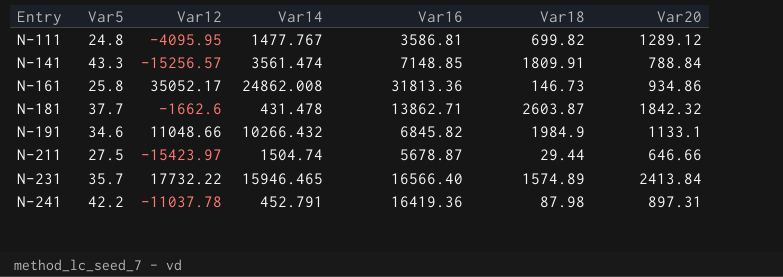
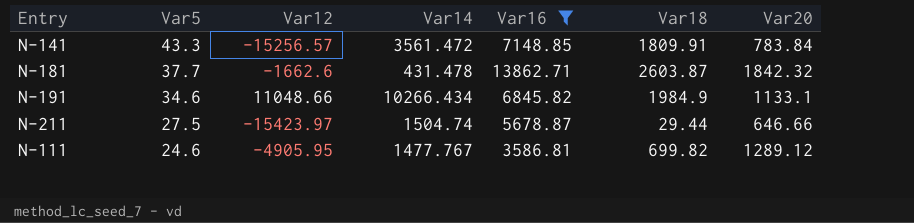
filter: none -> Var16 <= 13862.71
row order: Entry ascending -> Var5 descending
N-141 | Var14: 3561.474 -> 3561.472
N-141 | Var20: 788.84 -> 783.84
N-191 | Var14: 10266.432 -> 10266.434
N-111 | Var5: 24.8 -> 24.6
N-111 | Var12: -4095.95 -> -4905.95

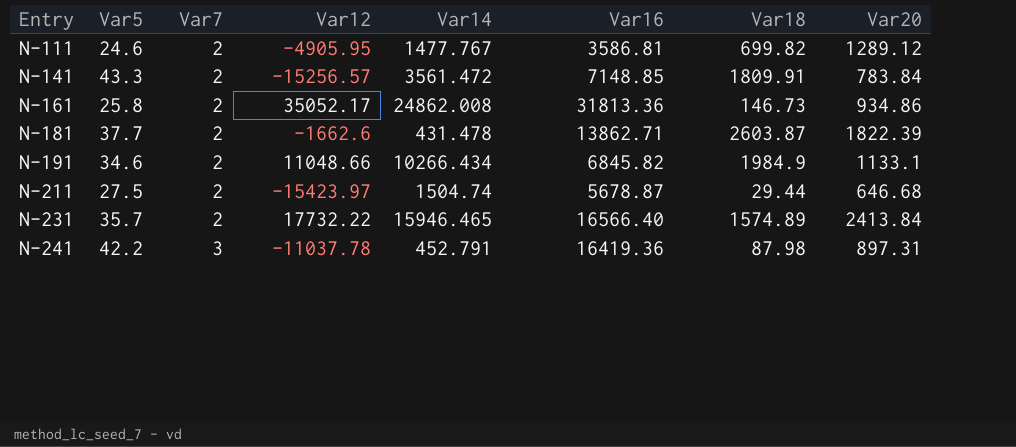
filter: Var16 <= 13862.71 -> none
row order: Var5 descending -> Entry ascending
column Var7 | position: none -> 3
N-181 | Var20: 1842.32 -> 1822.39
N-211 | Var20: 646.66 -> 646.68

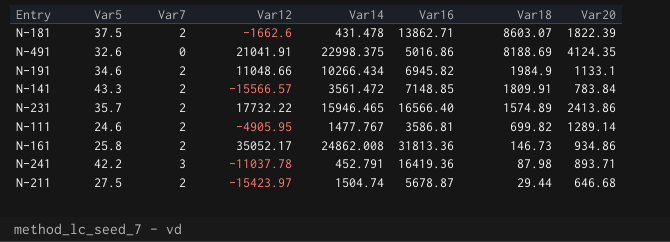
row order: Entry ascending -> Var18 descending
N-181 | Var5: 37.7 -> 37.5
N-181 | Var18: 2603.87 -> 8603.07
row N-491: none -> 32.6 | 0 | 21041.91 | 22998.375 | 5016.86 | 8188.69 | 4124.35
N-191 | Var16: 6845.82 -> 6945.82
N-141 | Var12: -15256.57 -> -15566.57
N-231 | Var20: 2413.84 -> 2413.86
N-111 | Var20: 1289.12 -> 1289.14
N-241 | Var20: 897.31 -> 893.71

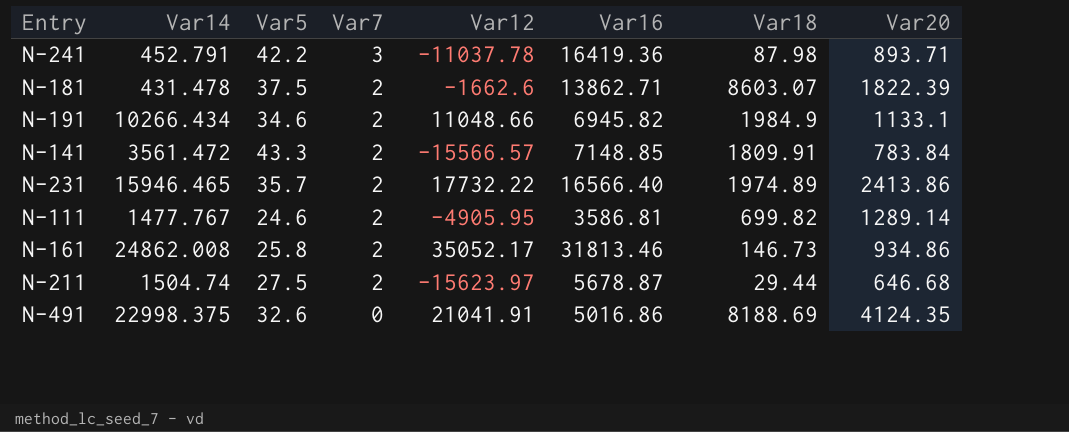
row order: Var18 descending -> Var7 descending
column Var14 | position: 5 -> 2
N-231 | Var18: 1574.89 -> 1974.89
N-161 | Var16: 31813.36 -> 31813.46
N-211 | Var12: -15423.97 -> -15623.97

